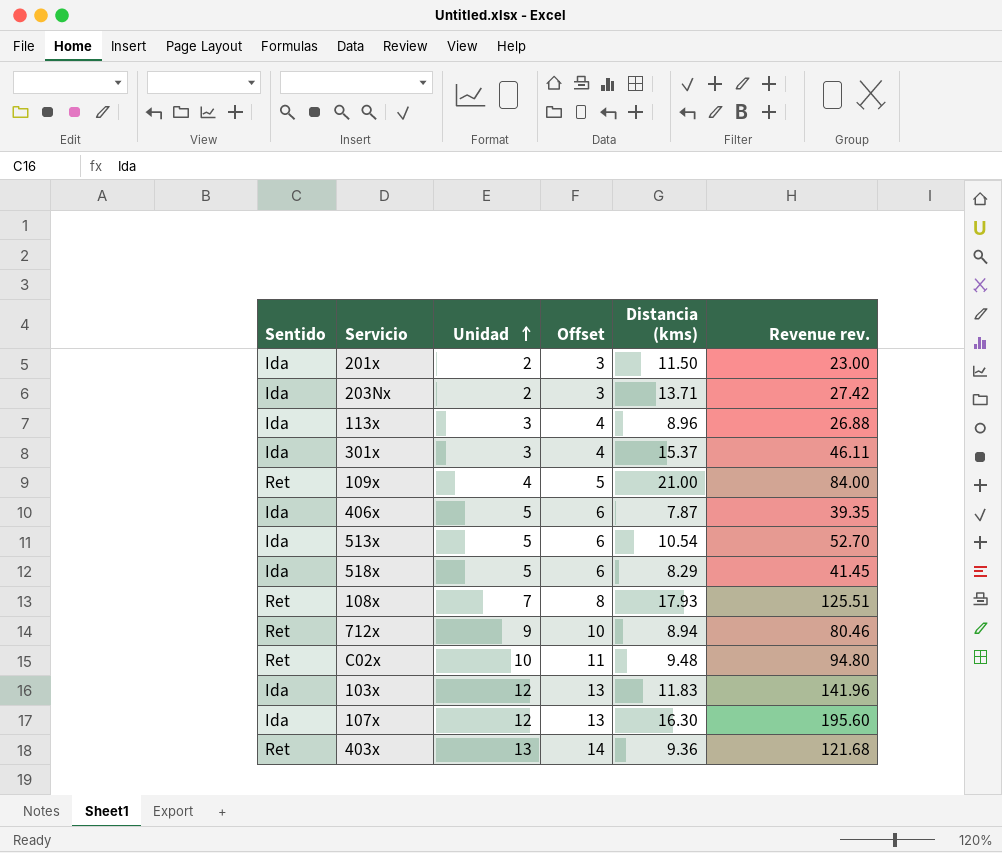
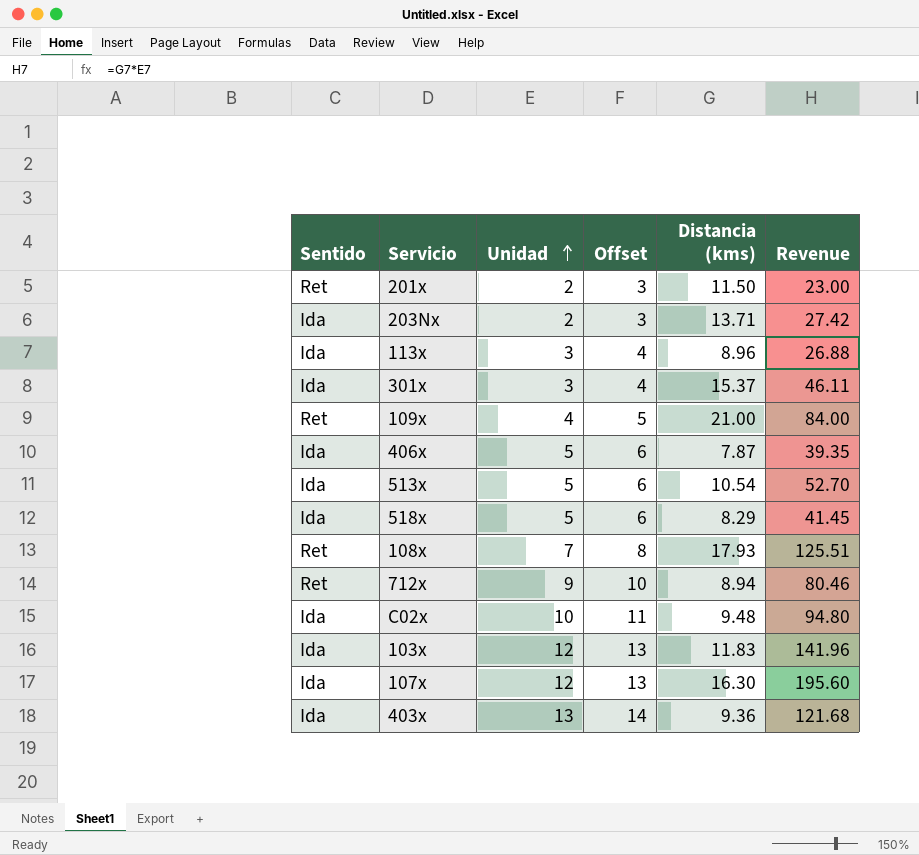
column name: Revenue rev. -> Revenue
201x | Sentido: Ida -> Ret
C02x | Sentido: Ret -> Ida
403x | Sentido: Ret -> Ida

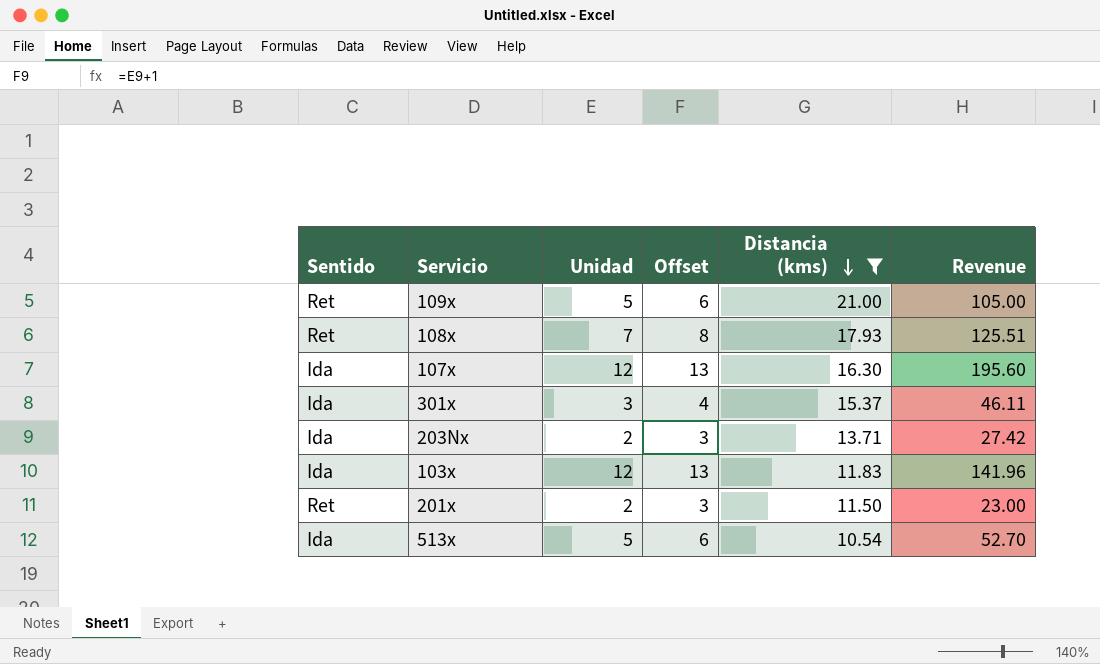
filter: none -> Distancia (kms) >= 10.54
row order: Unidad ascending -> Distancia (kms) descending
109x | Unidad: 4 -> 5
109x | Offset: 5 -> 6
109x | Revenue: 84.00 -> 105.00

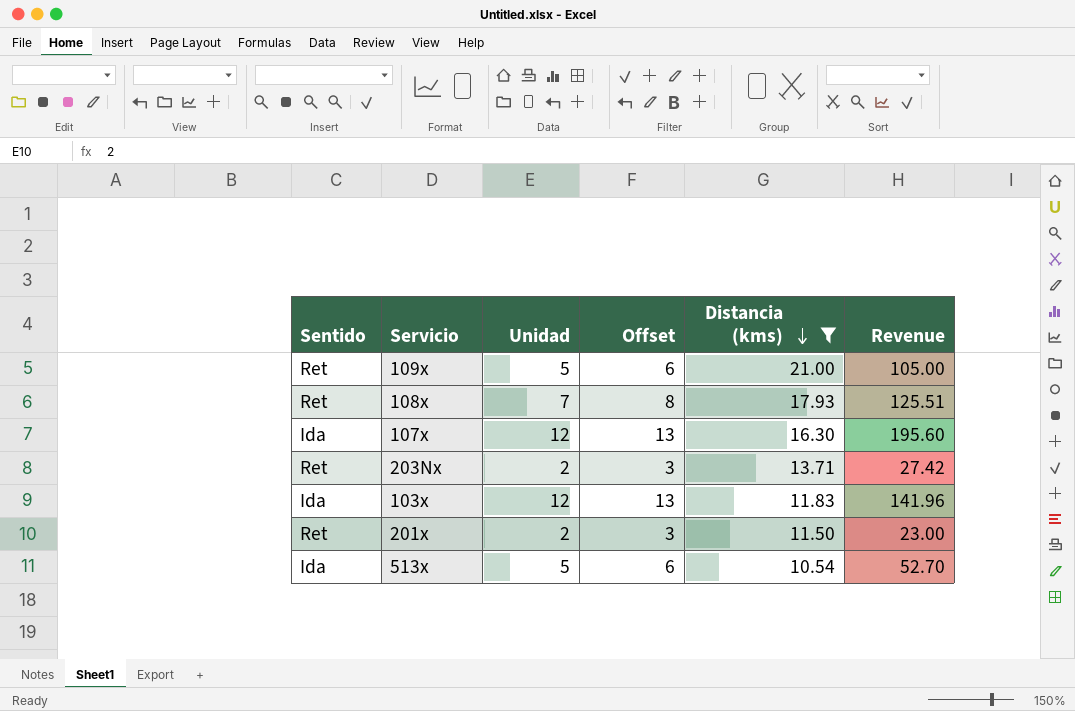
row 301x: Ida | 3 | 4 | 15.37 | 46.11 -> none
203Nx | Sentido: Ida -> Ret

